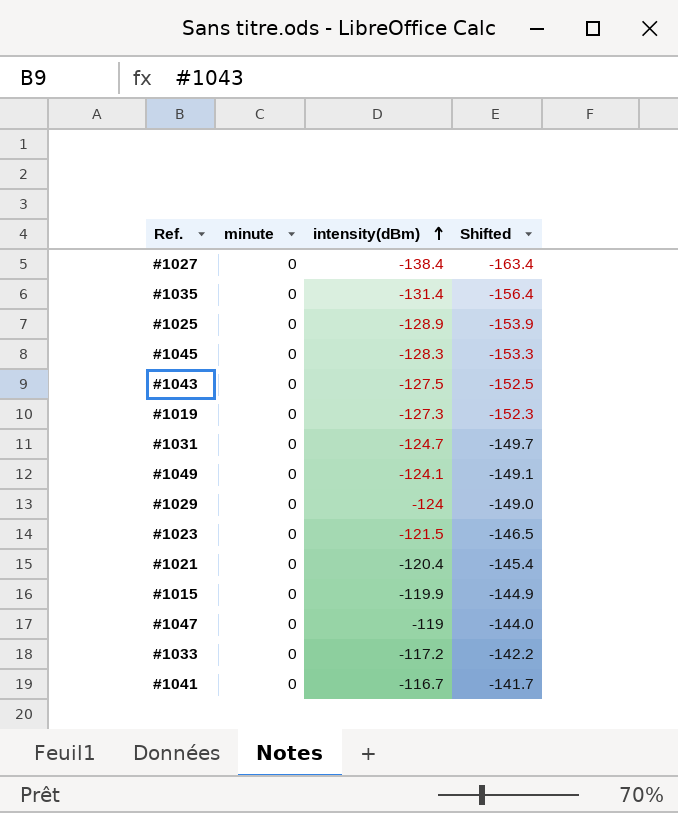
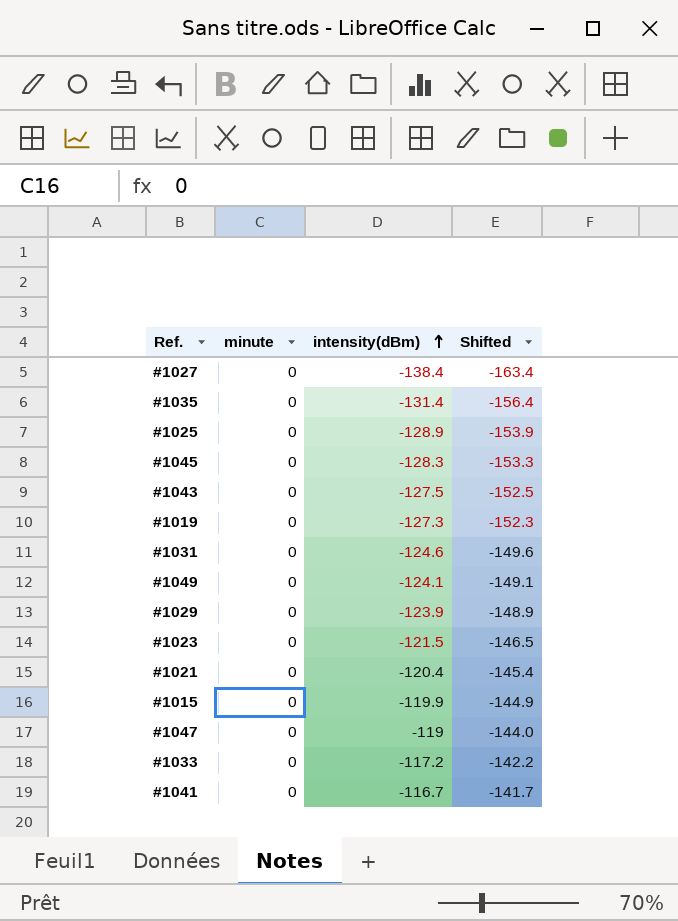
#1031 | intensity(dBm): -124.7 -> -124.6
#1031 | Shifted: -149.7 -> -149.6
#1029 | intensity(dBm): -124 -> -123.9
#1029 | Shifted: -149.0 -> -148.9

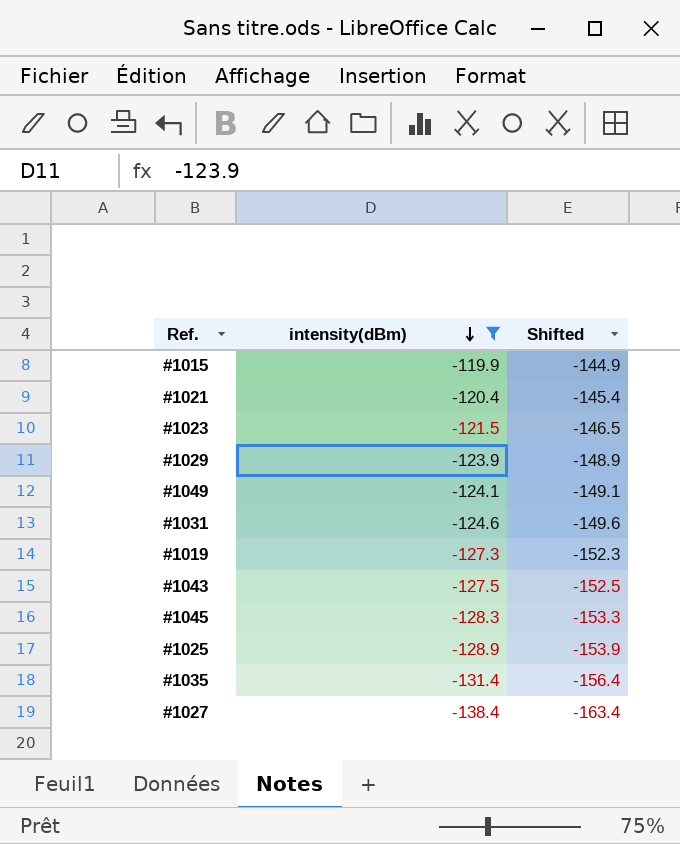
filter: none -> intensity(dBm) <= -119.9
row order: intensity(dBm) ascending -> intensity(dBm) descending
column minute | position: 2 -> none

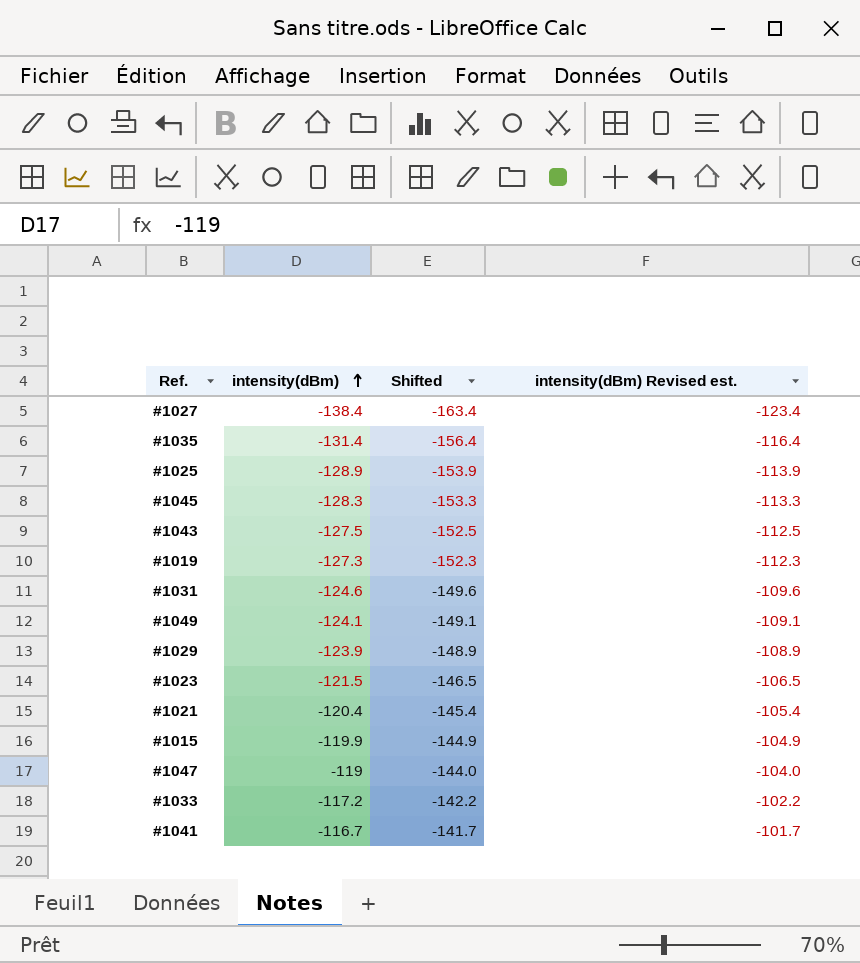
filter: intensity(dBm) <= -119.9 -> none
row order: intensity(dBm) descending -> intensity(dBm) ascending
column intensity(dBm) Revised est. | formula: none -> [intensity(dBm)] + 15

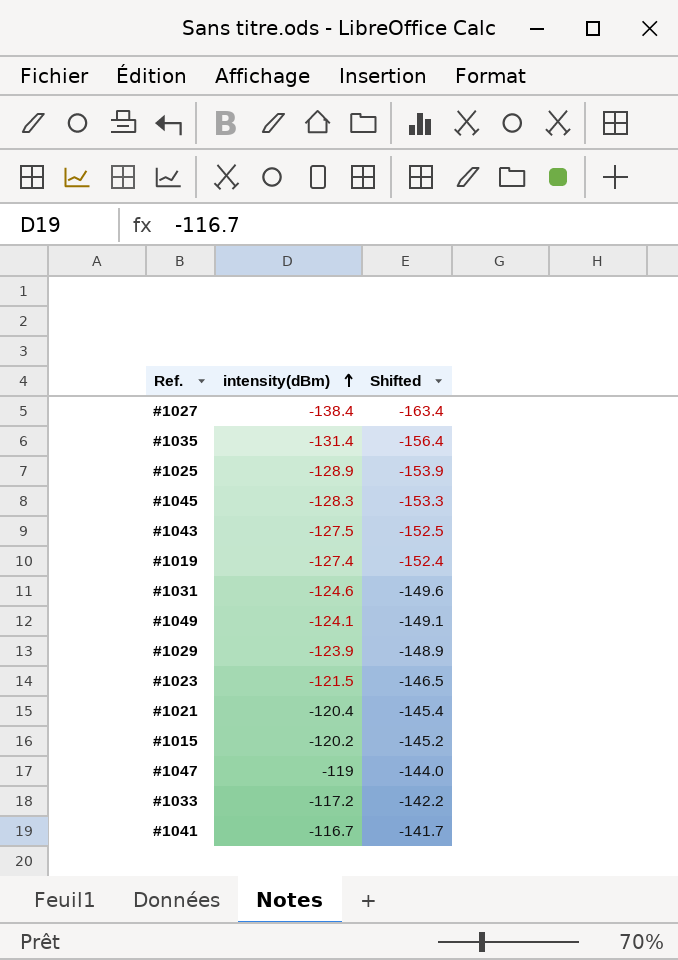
column intensity(dBm) Revised est. | formula: [intensity(dBm)] + 15 -> none
#1019 | intensity(dBm): -127.3 -> -127.4
#1019 | Shifted: -152.3 -> -152.4
#1015 | intensity(dBm): -119.9 -> -120.2
#1015 | Shifted: -144.9 -> -145.2

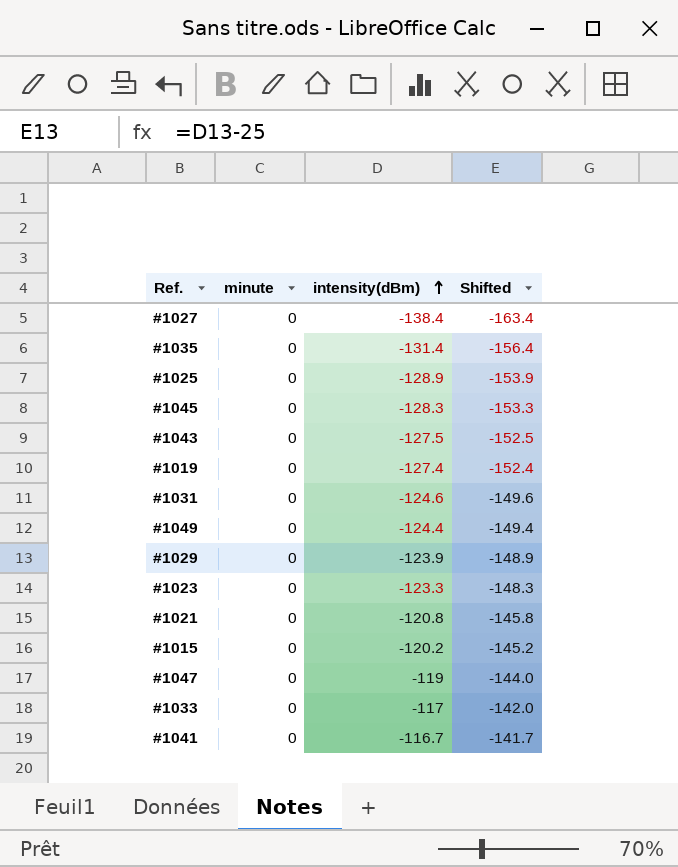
column minute | position: none -> 2
#1049 | intensity(dBm): -124.1 -> -124.4
#1049 | Shifted: -149.1 -> -149.4
#1023 | intensity(dBm): -121.5 -> -123.3
#1023 | Shifted: -146.5 -> -148.3
#1021 | intensity(dBm): -120.4 -> -120.8
#1021 | Shifted: -145.4 -> -145.8
#1033 | intensity(dBm): -117.2 -> -117
#1033 | Shifted: -142.2 -> -142.0

